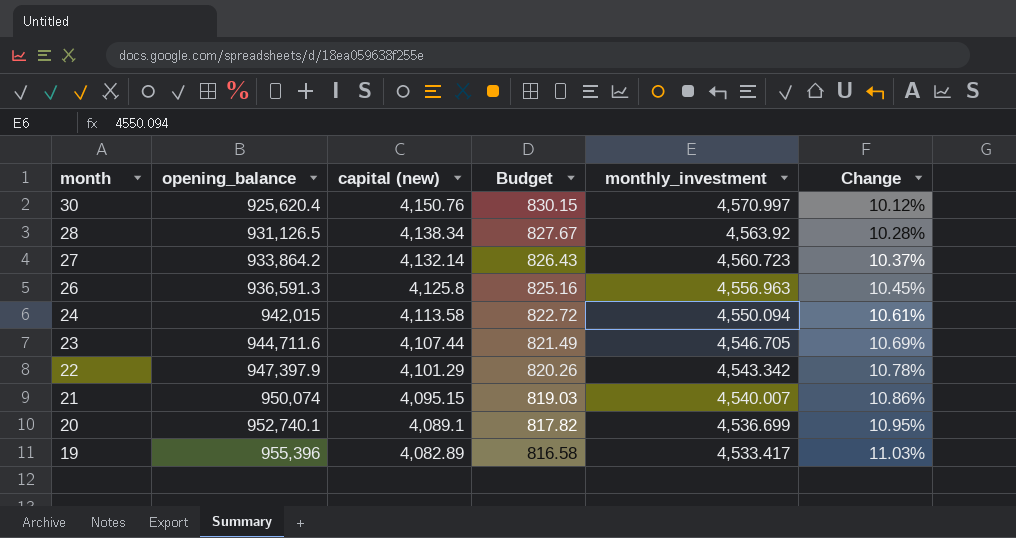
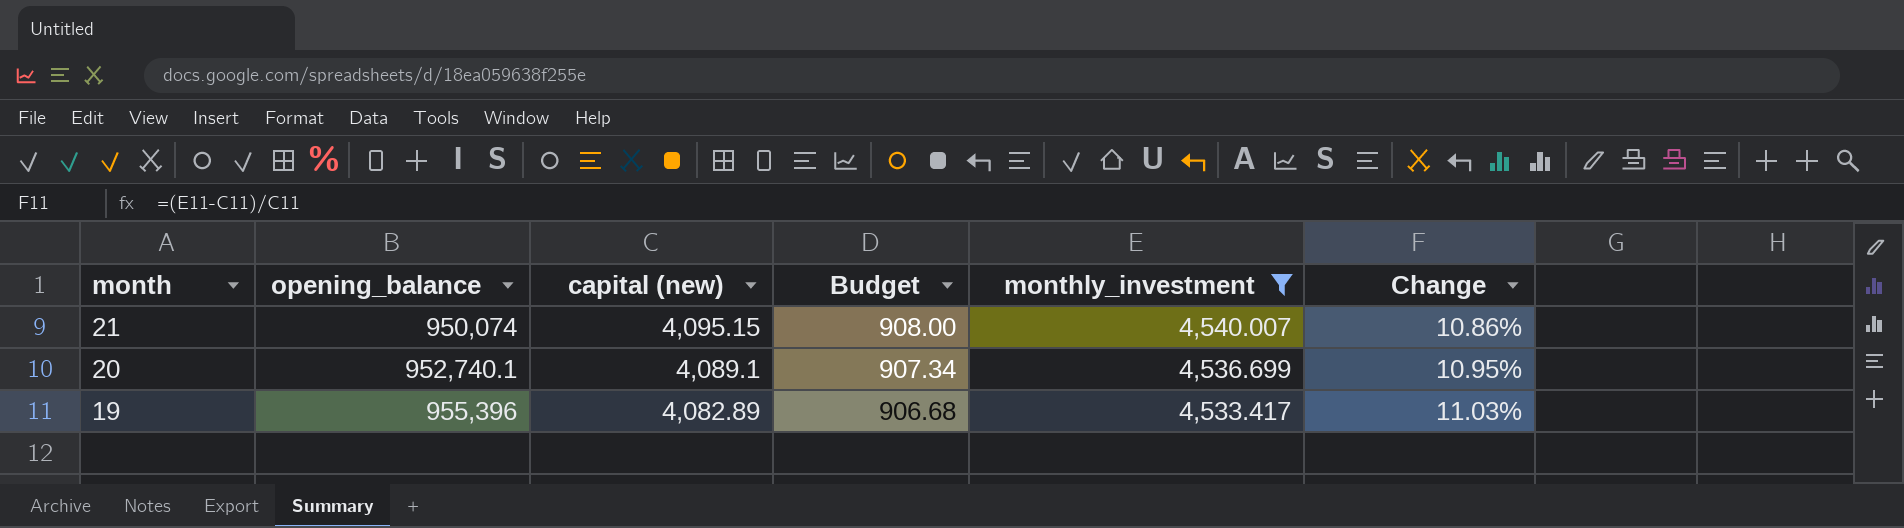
filter: none -> monthly_investment <= 4,540.007
column Budget | formula: [capital (new)] * 0.2 -> [monthly_investment] * 0.2

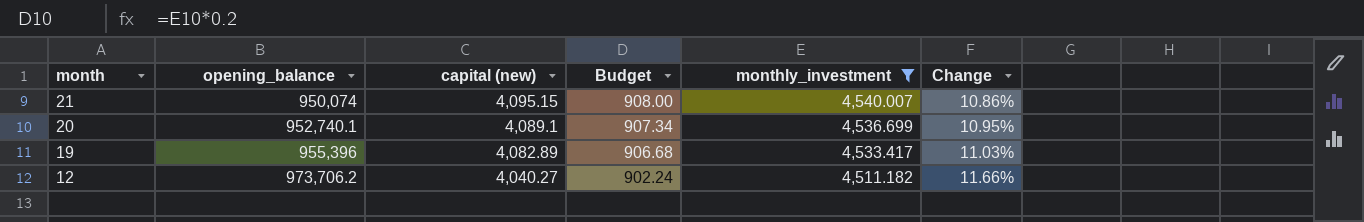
row 12: none -> 973,706.2 | 4,040.27 | 902.24 | 4,511.182 | 11.66%

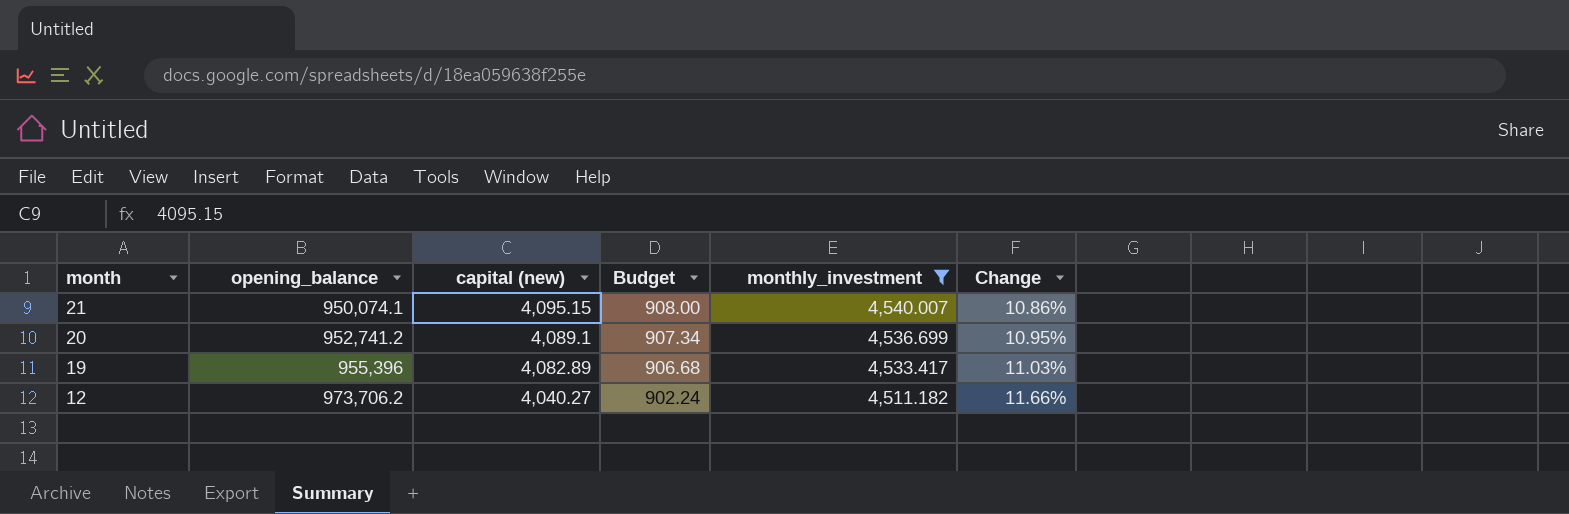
21 | opening_balance: 950,074 -> 950,074.1
20 | opening_balance: 952,740.1 -> 952,741.2

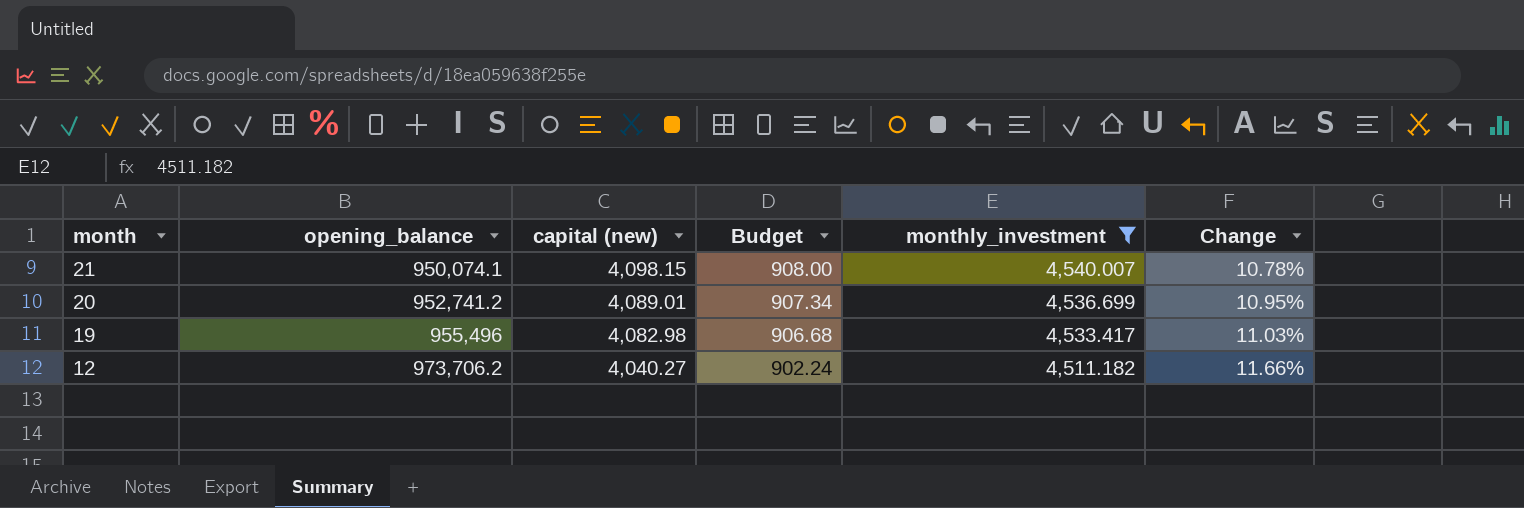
21 | capital (new): 4,095.15 -> 4,098.15
21 | Change: 10.86% -> 10.78%
20 | capital (new): 4,089.1 -> 4,089.01
19 | opening_balance: 955,396 -> 955,496
19 | capital (new): 4,082.89 -> 4,082.98

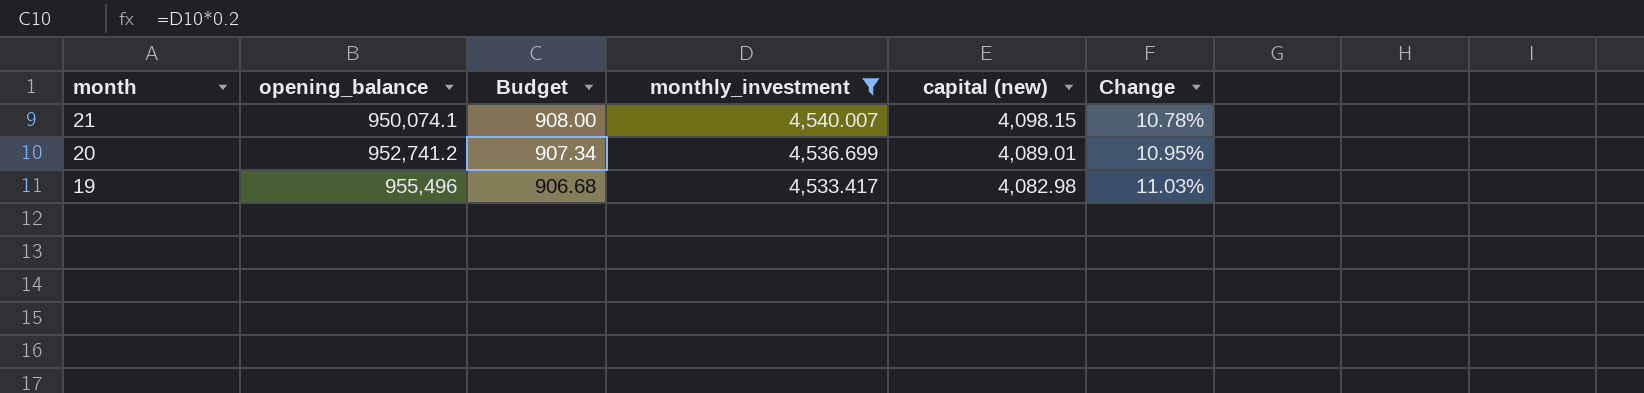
column capital (new) | position: 3 -> 5
row 12: 973,706.2 | 4,040.27 | 902.24 | 4,511.182 | 11.66% -> none

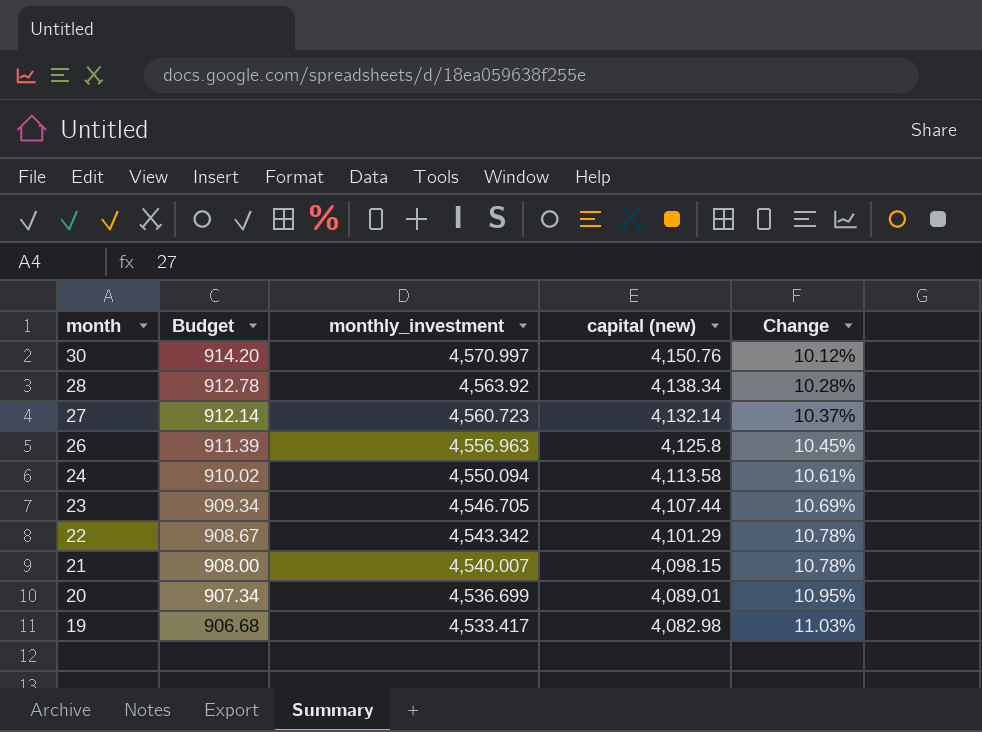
filter: monthly_investment <= 4,540.007 -> none
column opening_balance | position: 2 -> none

